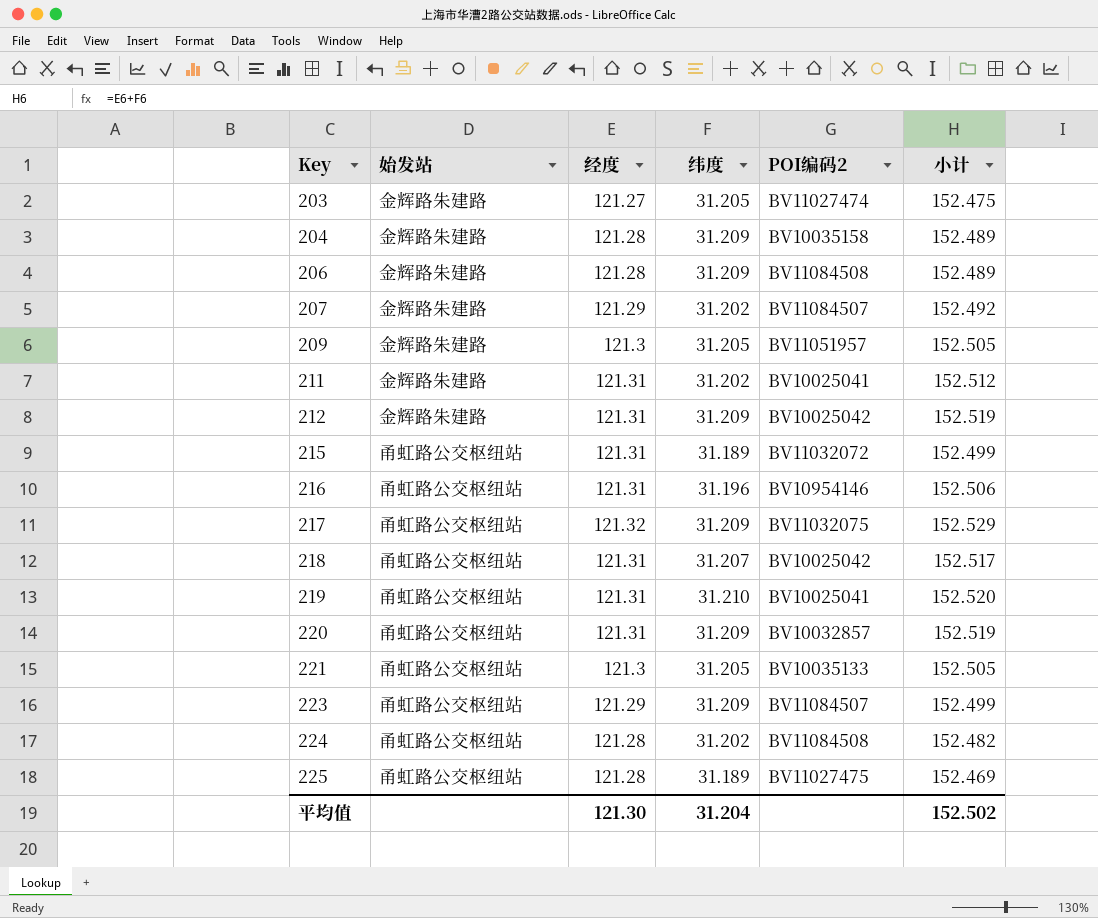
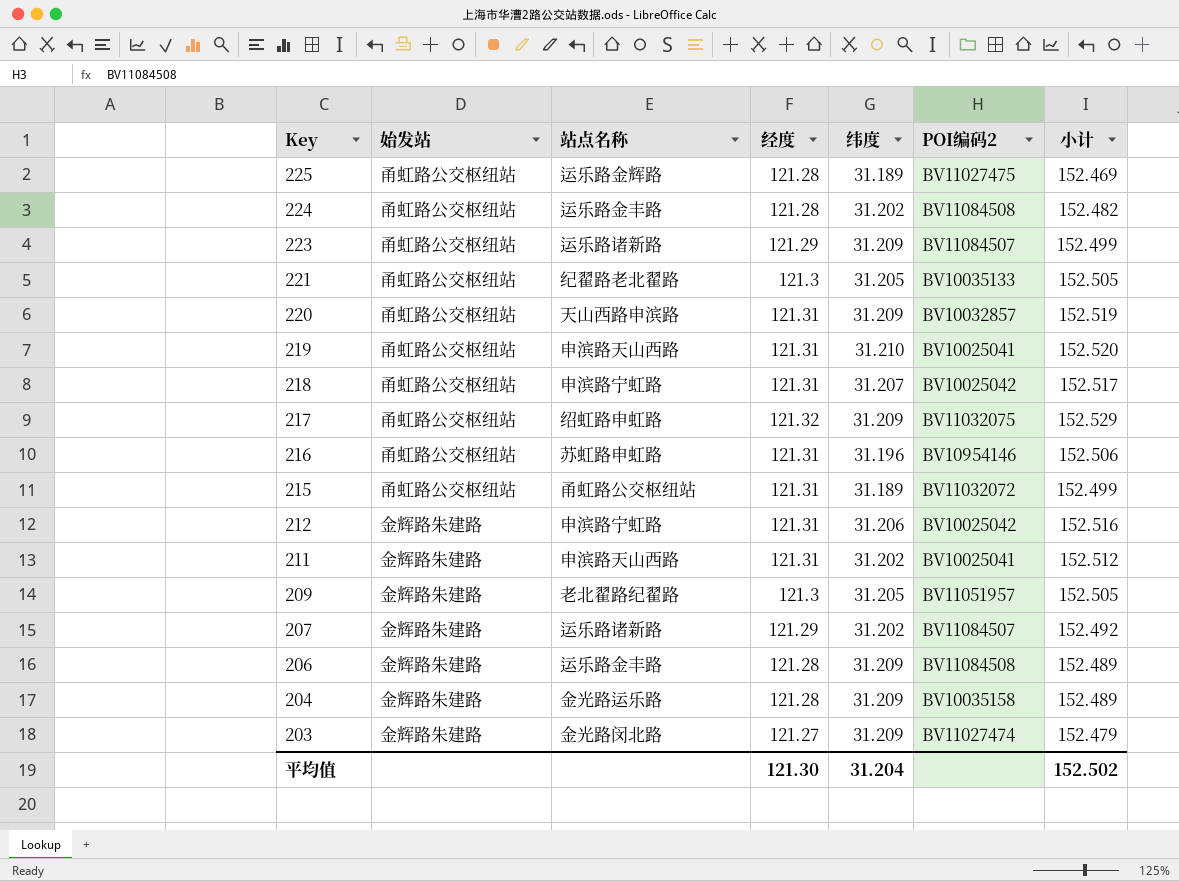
row order: Key ascending -> Key descending
column 站点名称 | position: none -> 3
212 | 纬度: 31.209 -> 31.206
212 | 小计: 152.519 -> 152.516
203 | 纬度: 31.205 -> 31.209
203 | 小计: 152.475 -> 152.479

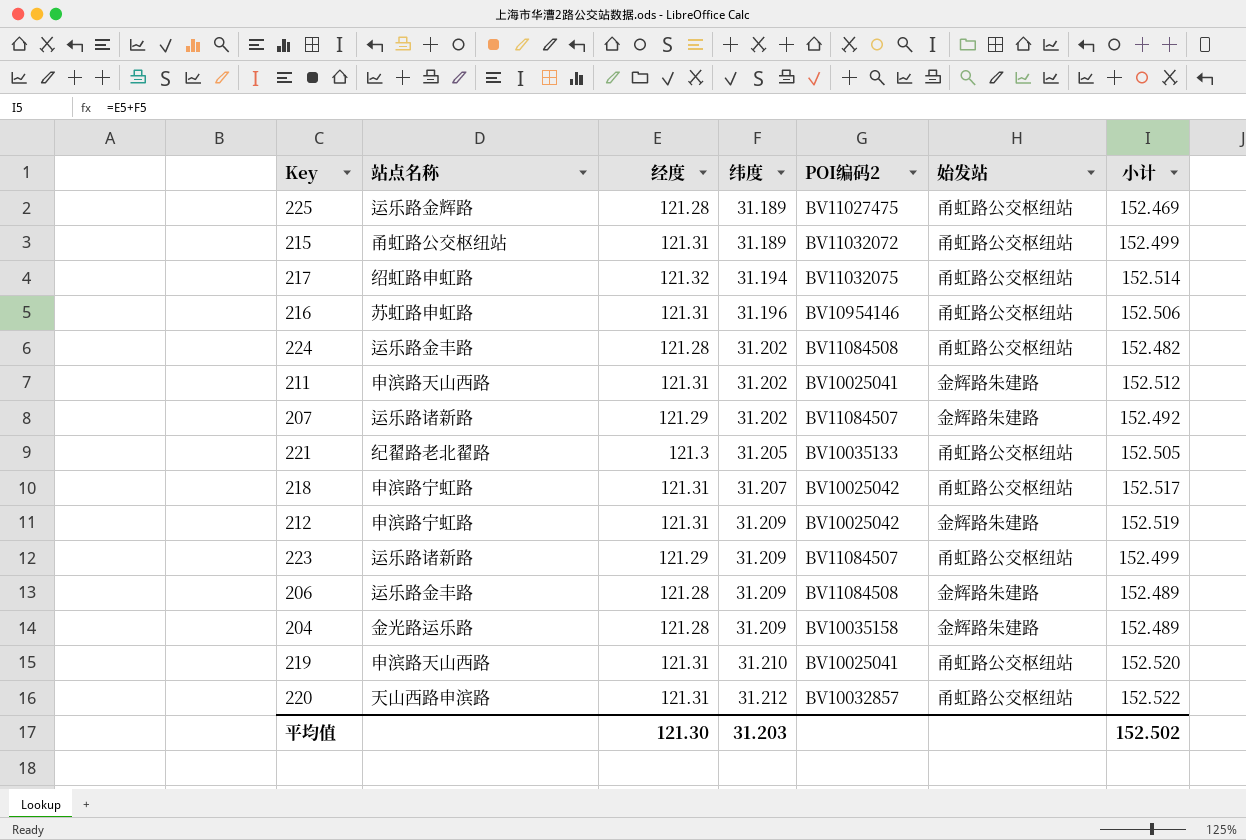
row order: Key descending -> 纬度 ascending
column 始发站 | position: 2 -> 6
row 209: 金辉路朱建路 | 老北翟路纪翟路 | 121.3 | 31.205 | BV11051957 | 152.505 -> none
row 203: 金辉路朱建路 | 金光路闵北路 | 121.27 | 31.209 | BV11027474 | 152.479 -> none
217 | 纬度: 31.209 -> 31.194
217 | 小计: 152.529 -> 152.514
212 | 纬度: 31.206 -> 31.209
212 | 小计: 152.516 -> 152.519
220 | 纬度: 31.209 -> 31.212
220 | 小计: 152.519 -> 152.522
平均值 | 纬度: 31.204 -> 31.203

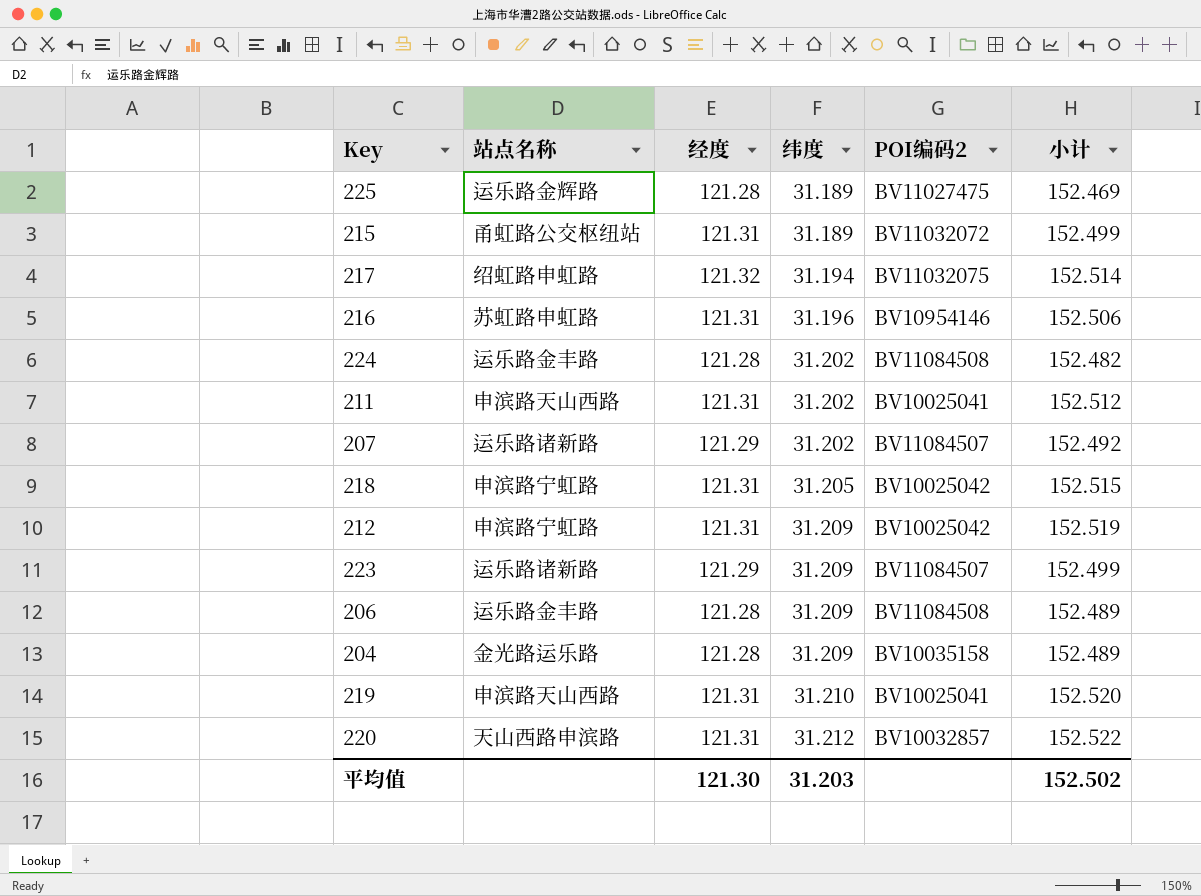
column 始发站 | position: 6 -> none
row 221: 纪翟路老北翟路 | 121.3 | 31.205 | BV10035133 | 甬虹路公交枢纽站 | 152.505 -> none
218 | 纬度: 31.207 -> 31.205
218 | 小计: 152.517 -> 152.515

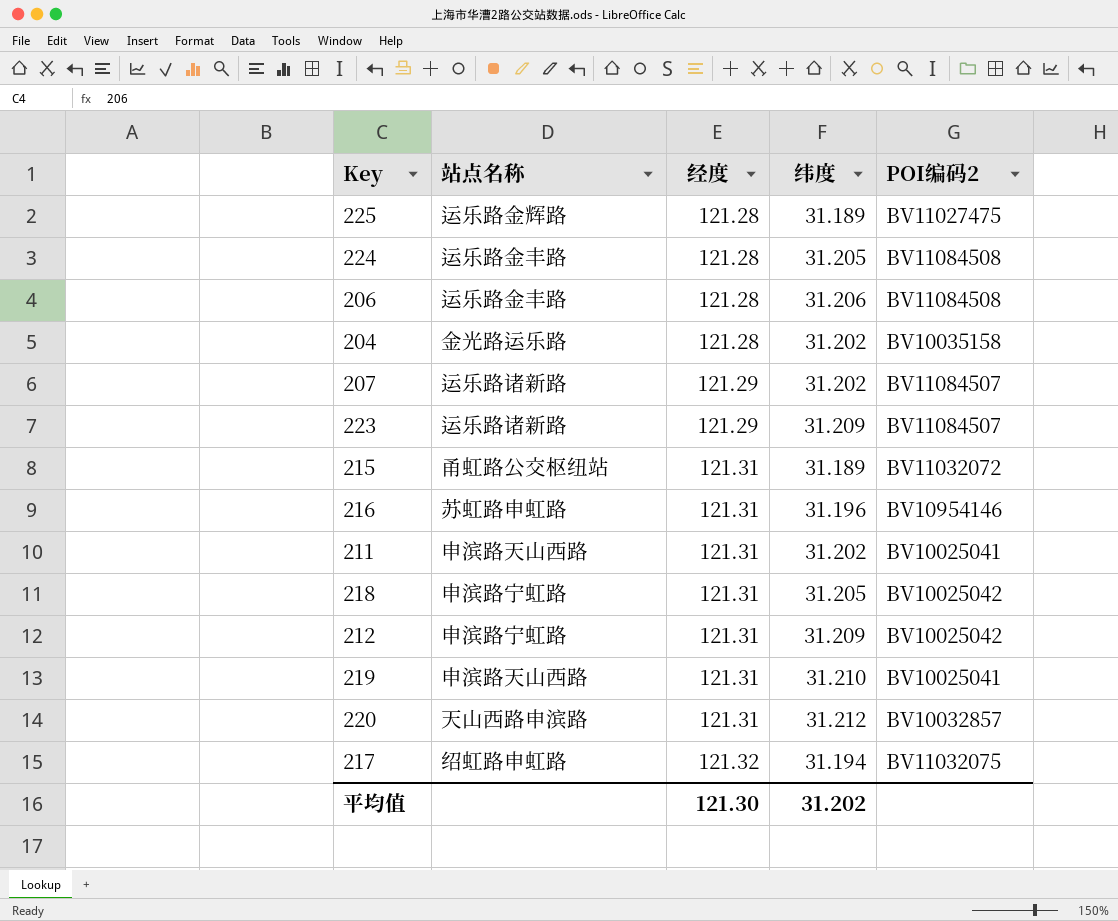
row order: 纬度 ascending -> 经度 ascending
column 小计 | formula: [经度] + [纬度] -> none
224 | 纬度: 31.202 -> 31.205
206 | 纬度: 31.209 -> 31.206
204 | 纬度: 31.209 -> 31.202
平均值 | 纬度: 31.203 -> 31.202

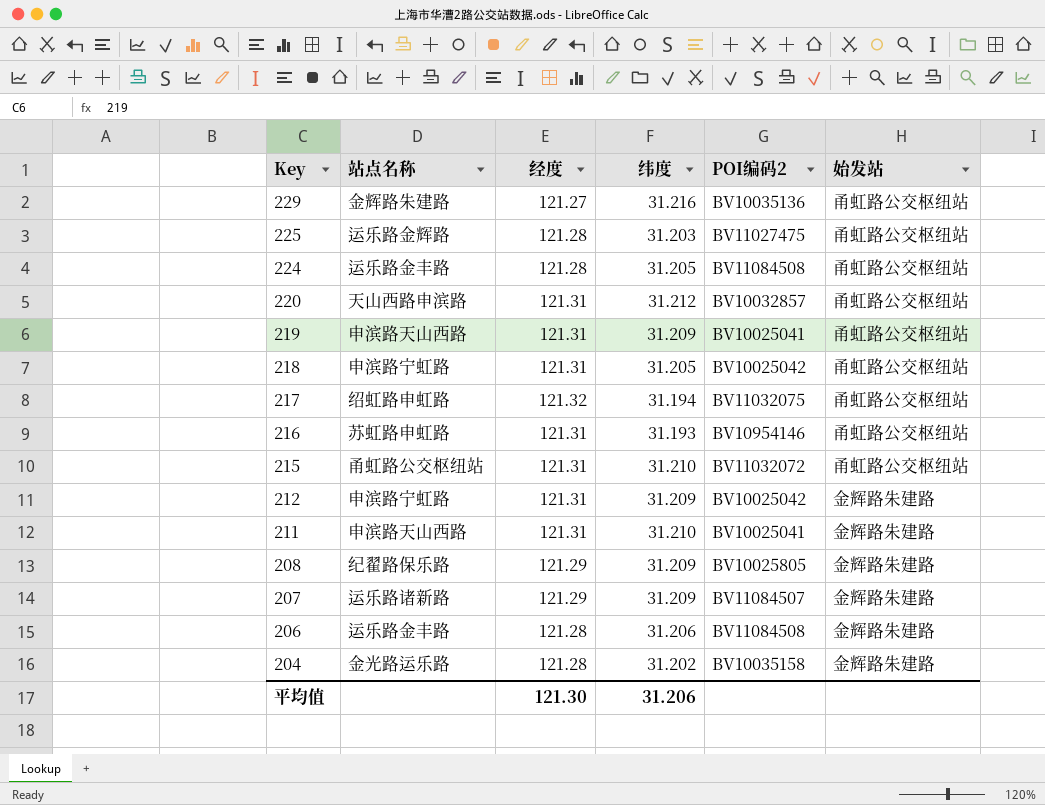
row order: 经度 ascending -> Key descending
column 始发站 | position: none -> 6
row 223: 运乐路诸新路 | 121.29 | 31.209 | BV11084507 -> none
row 229: none -> 金辉路朱建路 | 121.27 | 31.216 | BV10035136 | 甬虹路公交枢纽站
225 | 纬度: 31.189 -> 31.203
219 | 纬度: 31.210 -> 31.209
216 | 纬度: 31.196 -> 31.193
215 | 纬度: 31.189 -> 31.210
211 | 纬度: 31.202 -> 31.210
row 208: none -> 纪翟路保乐路 | 121.29 | 31.209 | BV10025805 | 金辉路朱建路
207 | 纬度: 31.202 -> 31.209
平均值 | 纬度: 31.202 -> 31.206

